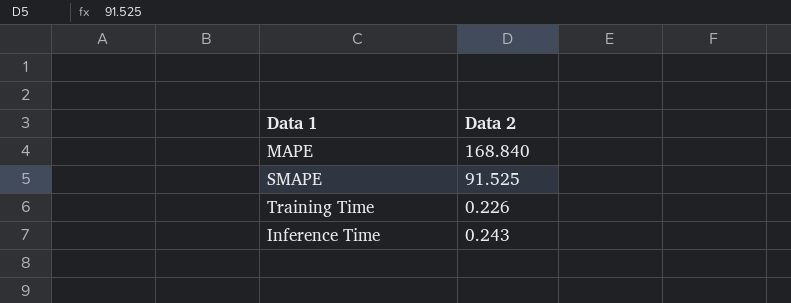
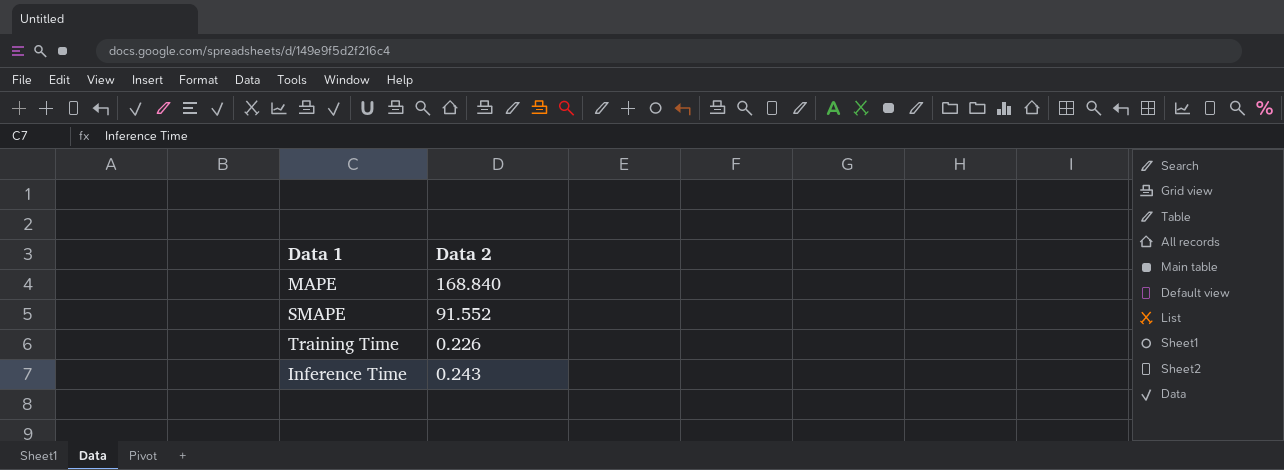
SMAPE | Data 2: 91.525 -> 91.552

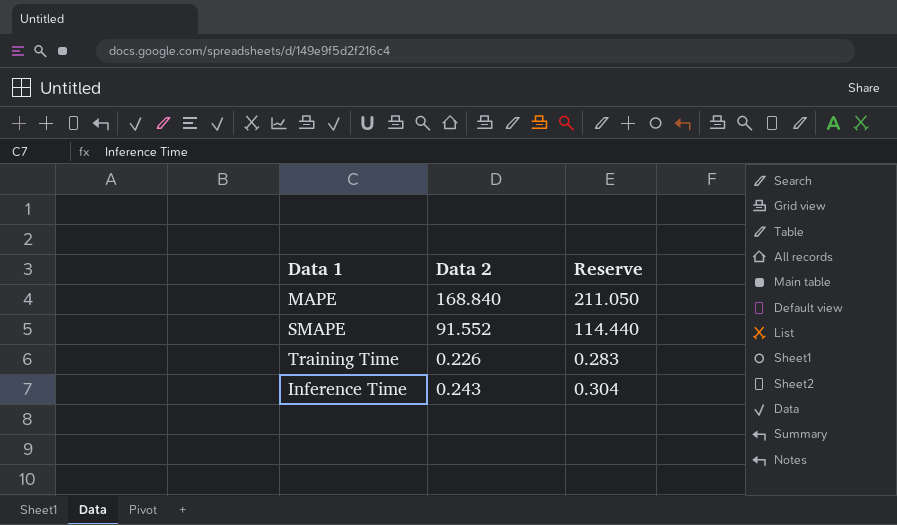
column Reserve | formula: none -> [Data 2] * 1.25

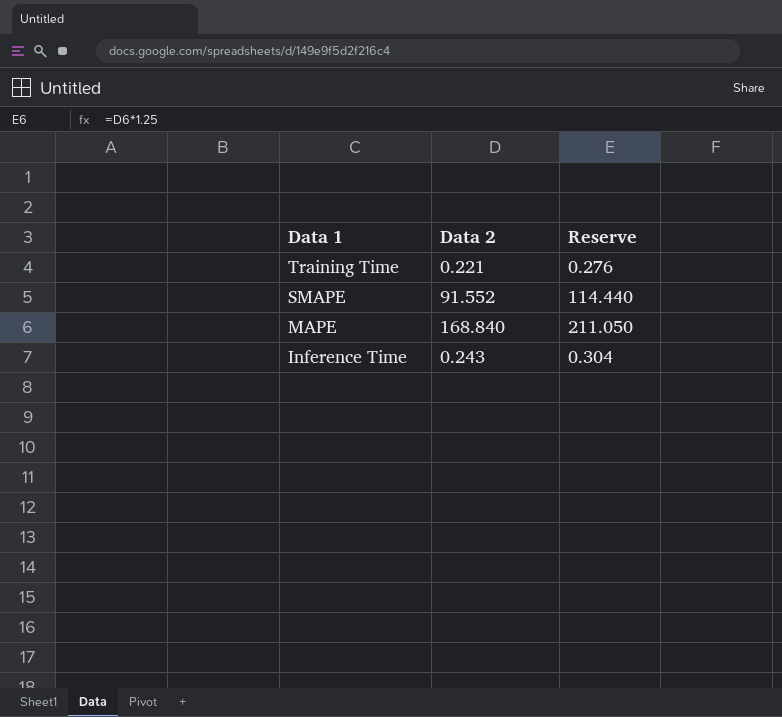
row order: none -> Data 1 descending
Training Time | Data 2: 0.226 -> 0.221
Training Time | Reserve: 0.283 -> 0.276

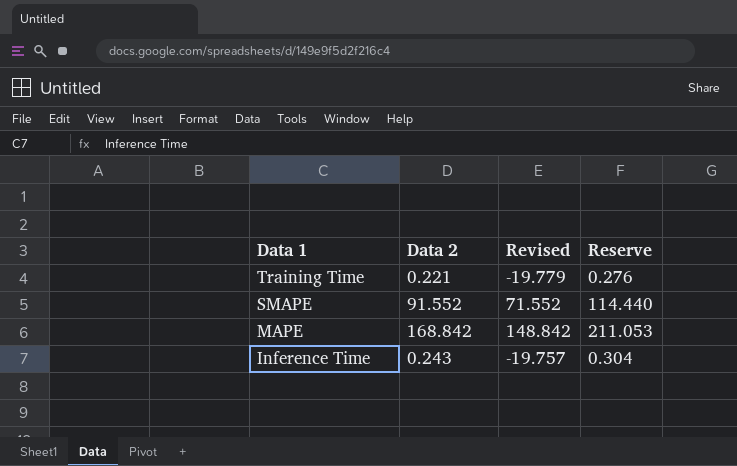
column Revised | formula: none -> [Data 2] - 20
MAPE | Data 2: 168.840 -> 168.842
MAPE | Reserve: 211.050 -> 211.053

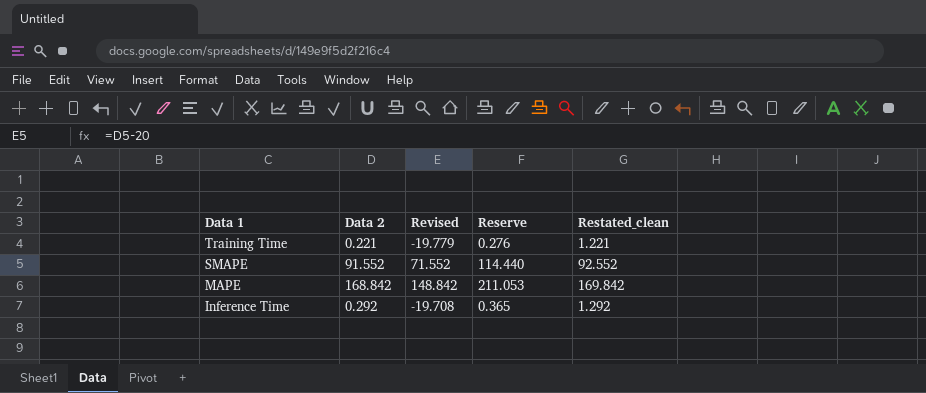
column Restated_clean | formula: none -> [Data 2] + 1
Inference Time | Data 2: 0.243 -> 0.292
Inference Time | Revised: -19.757 -> -19.708
Inference Time | Reserve: 0.304 -> 0.365

